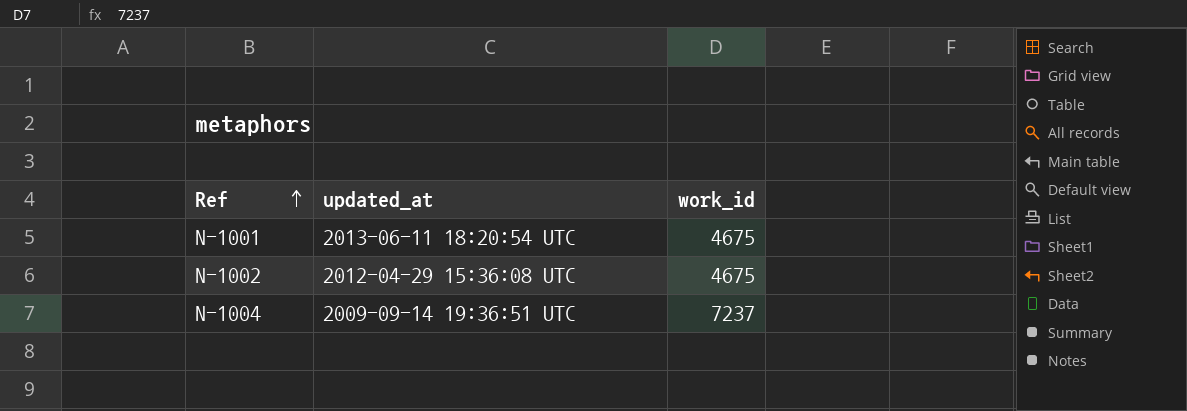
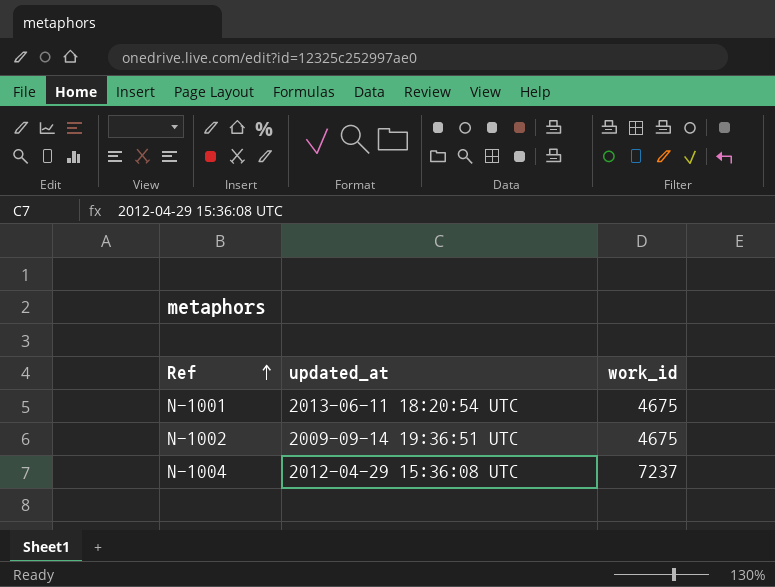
N-1002 | updated_at: 2012-04-29 15:36:08 UTC -> 2009-09-14 19:36:51 UTC
N-1004 | updated_at: 2009-09-14 19:36:51 UTC -> 2012-04-29 15:36:08 UTC

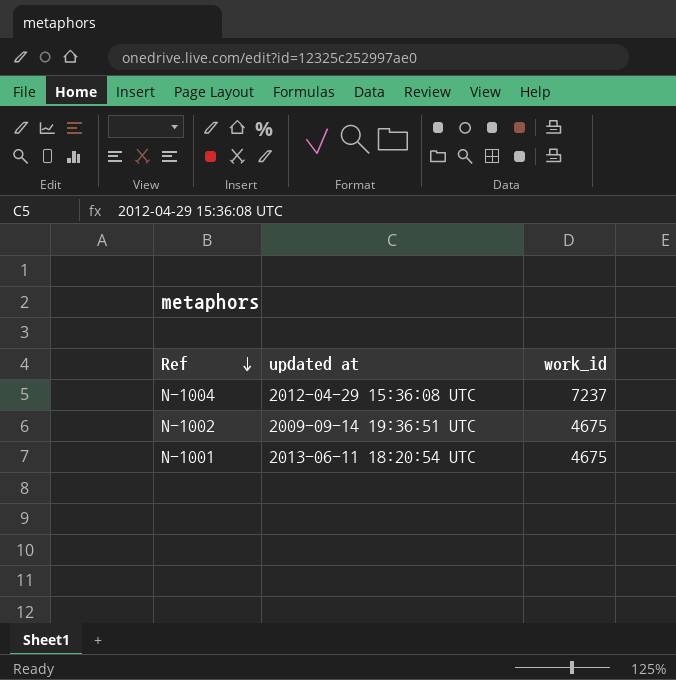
row order: Ref ascending -> Ref descending
column name: updated_at -> updated at

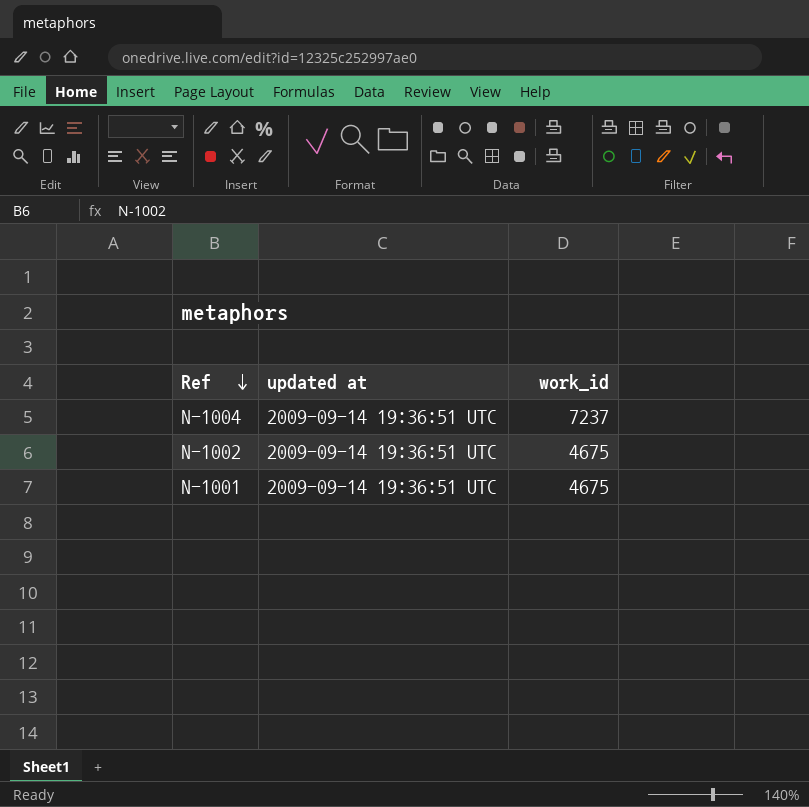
N-1004 | updated at: 2012-04-29 15:36:08 UTC -> 2009-09-14 19:36:51 UTC
N-1001 | updated at: 2013-06-11 18:20:54 UTC -> 2009-09-14 19:36:51 UTC

